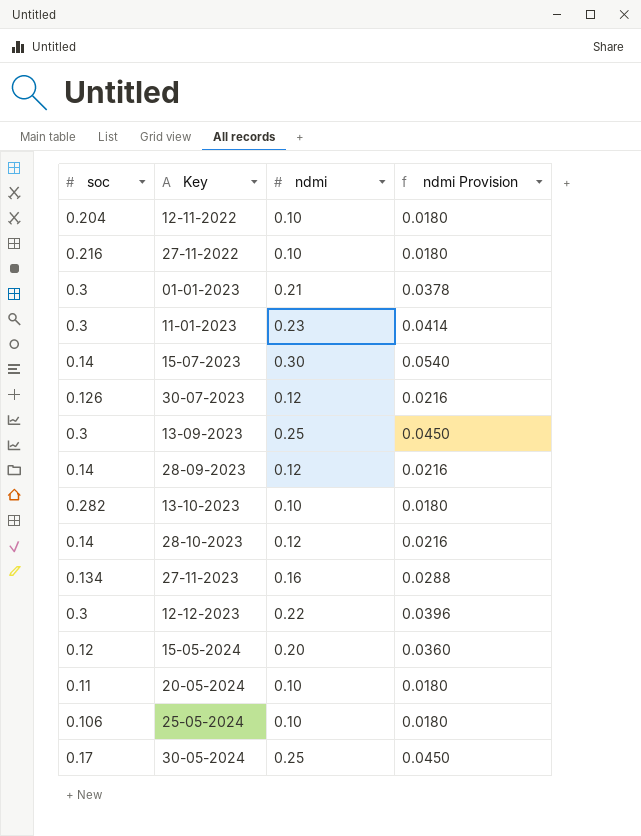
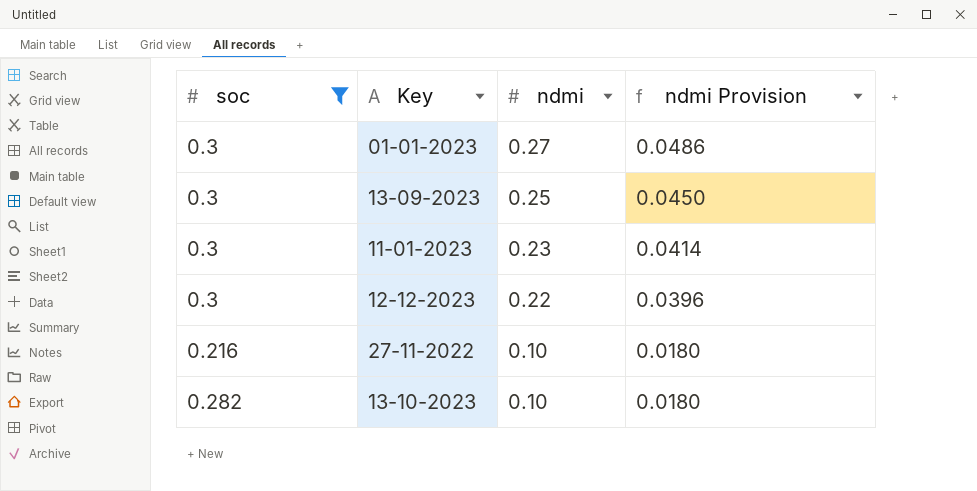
filter: none -> soc >= 0.216
row order: Key ascending -> ndmi descending
01-01-2023 | ndmi: 0.21 -> 0.27
01-01-2023 | ndmi Provision: 0.0378 -> 0.0486

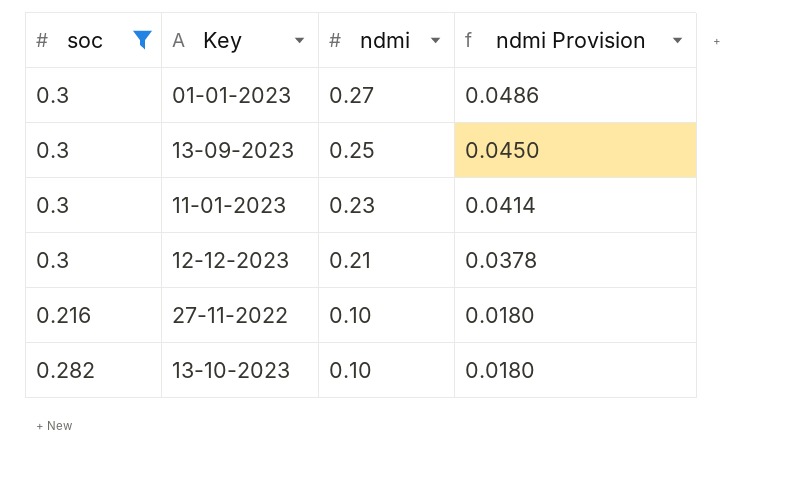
12-12-2023 | ndmi: 0.22 -> 0.21
12-12-2023 | ndmi Provision: 0.0396 -> 0.0378

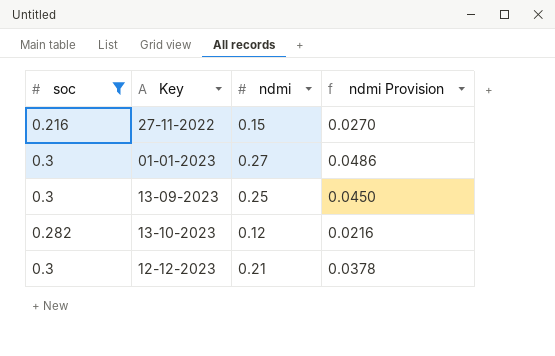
row order: ndmi descending -> Key ascending
row 11-01-2023: 0.3 | 0.23 | 0.0414 -> none
27-11-2022 | ndmi: 0.10 -> 0.15
27-11-2022 | ndmi Provision: 0.0180 -> 0.0270
13-10-2023 | ndmi: 0.10 -> 0.12
13-10-2023 | ndmi Provision: 0.0180 -> 0.0216

